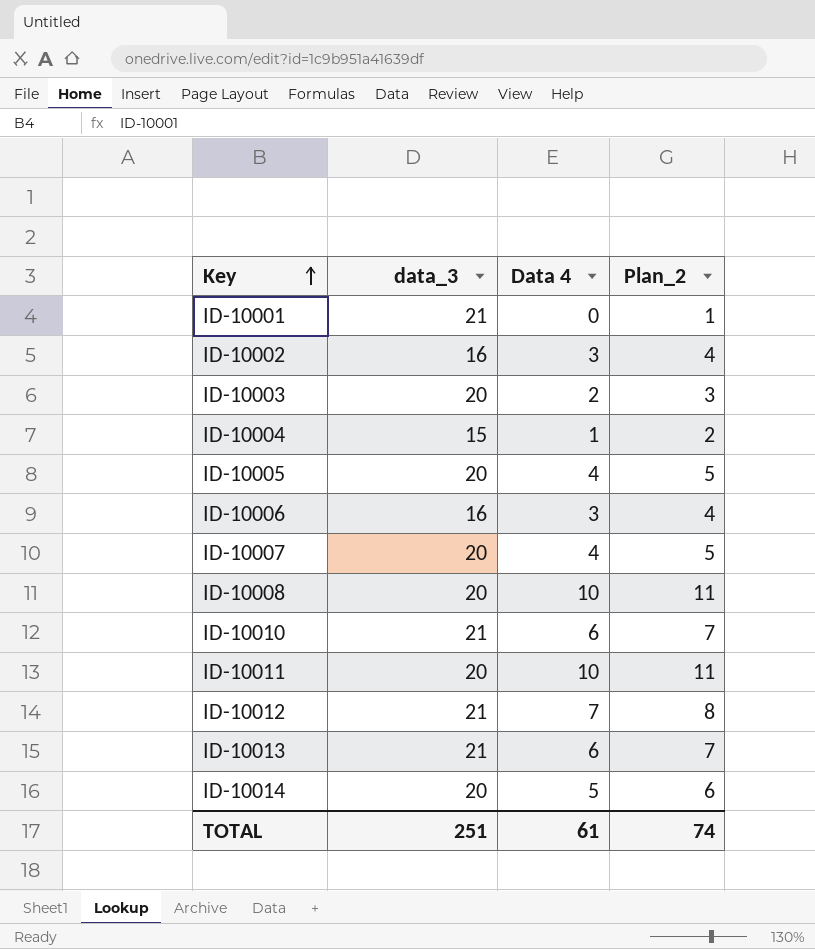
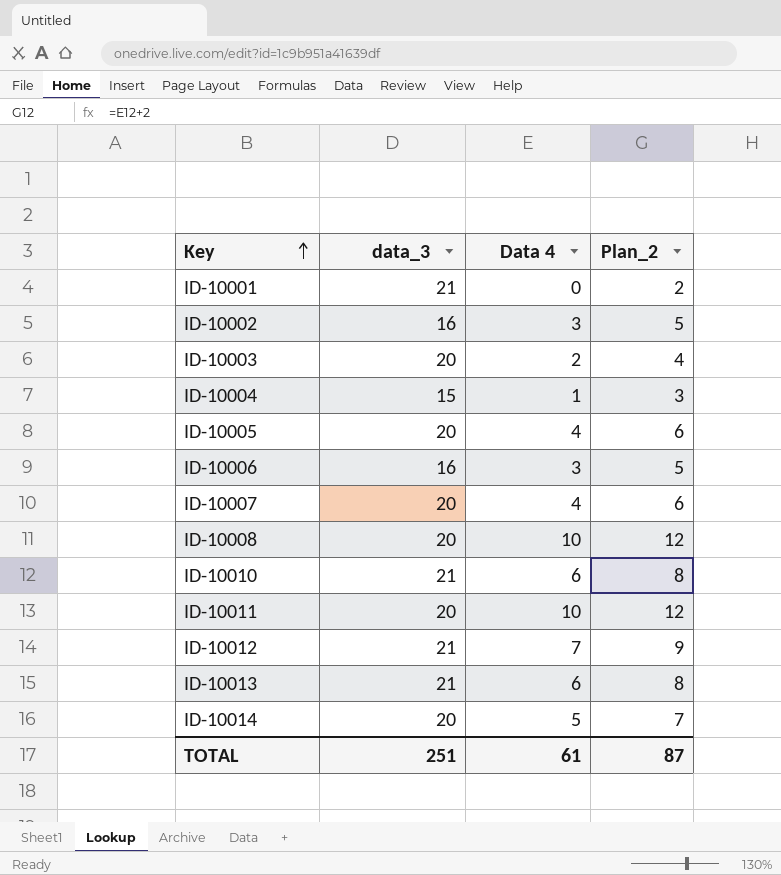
column Plan_2 | formula: [Data 4] + 1 -> [Data 4] + 2
TOTAL | Plan_2: 74 -> 87

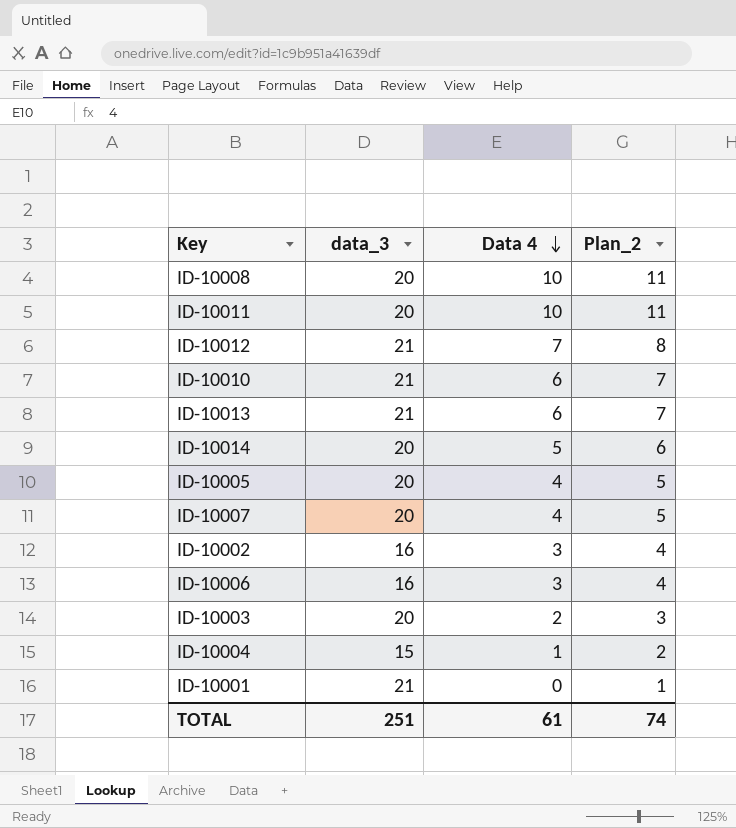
row order: Key ascending -> Data 4 descending
column Plan_2 | formula: [Data 4] + 2 -> [Data 4] + 1
TOTAL | Plan_2: 87 -> 74

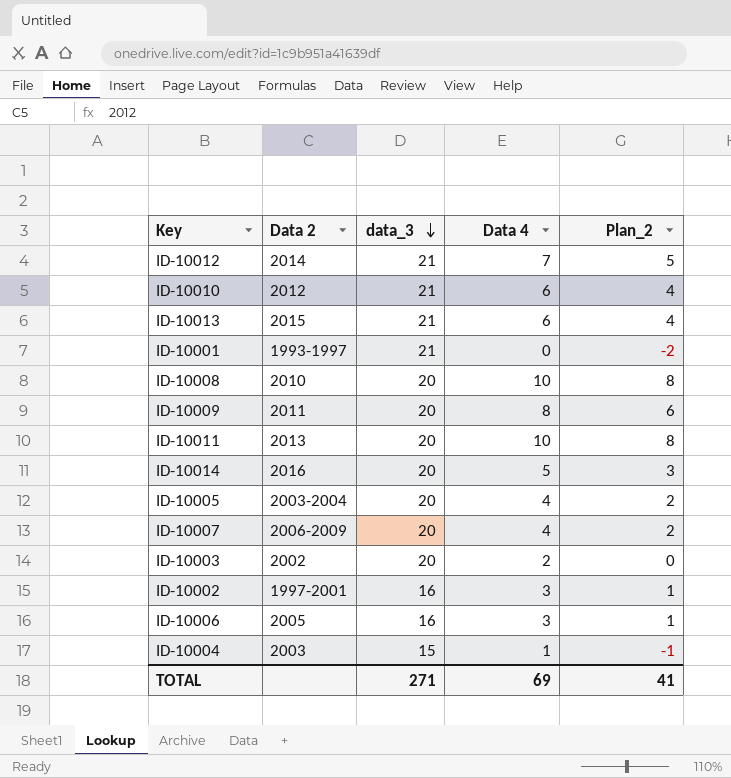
row order: Data 4 descending -> data_3 descending
column Data 2 | position: none -> 2
column Plan_2 | formula: [Data 4] + 1 -> [Data 4] - 2
row ID-10009: none -> 2011 | 20 | 8 | 6
TOTAL | data_3: 251 -> 271
TOTAL | Data 4: 61 -> 69
TOTAL | Plan_2: 74 -> 41

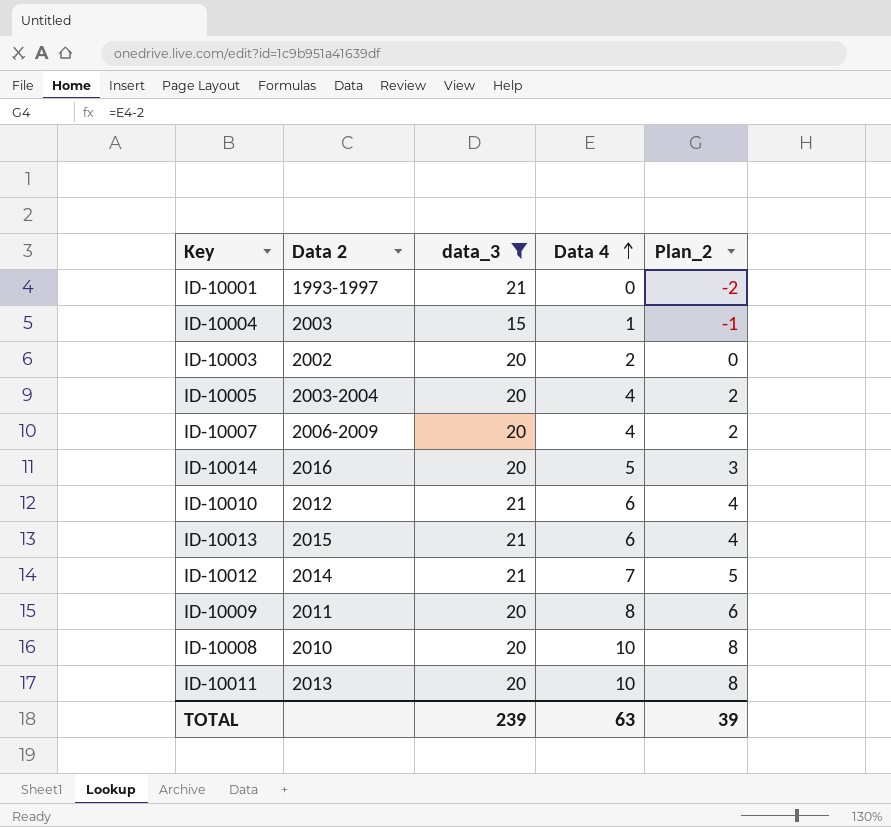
filter: none -> data_3 != 16
row order: data_3 descending -> Data 4 ascending
TOTAL | data_3: 271 -> 239
TOTAL | Data 4: 69 -> 63
TOTAL | Plan_2: 41 -> 39

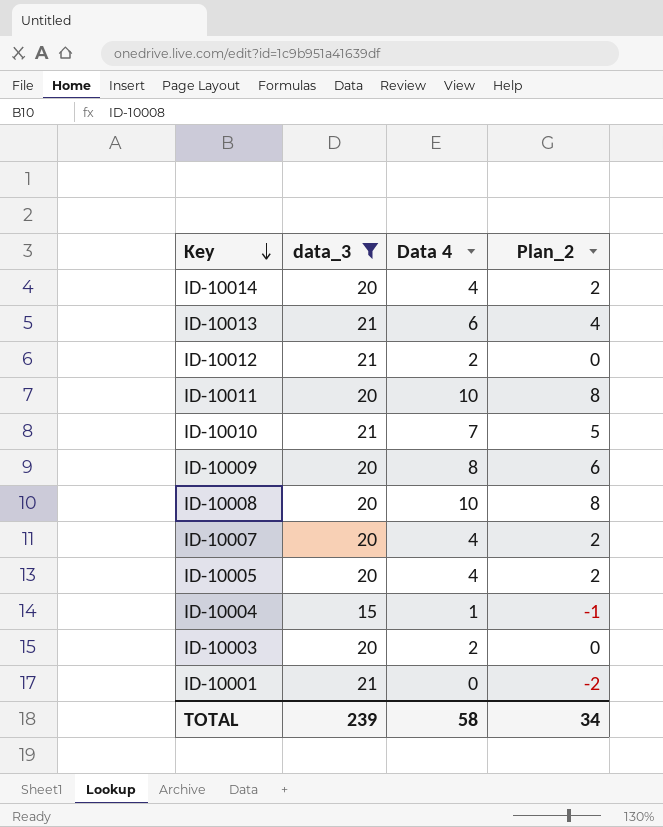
row order: Data 4 ascending -> Key descending
column Data 2 | position: 2 -> none
ID-10014 | Data 4: 5 -> 4
ID-10014 | Plan_2: 3 -> 2
ID-10012 | Data 4: 7 -> 2
ID-10012 | Plan_2: 5 -> 0
ID-10010 | Data 4: 6 -> 7
ID-10010 | Plan_2: 4 -> 5
TOTAL | Data 4: 63 -> 58
TOTAL | Plan_2: 39 -> 34

